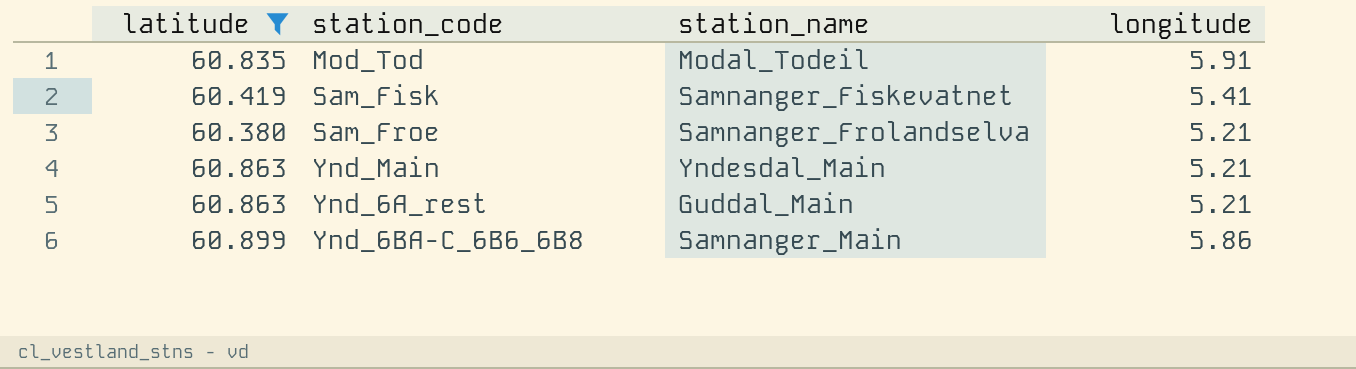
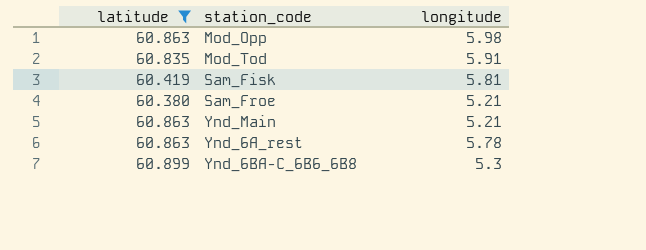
column station_name | position: 3 -> none
row Mod_Opp: none -> 60.863 | 5.98
Sam_Fisk | longitude: 5.41 -> 5.81
Ynd_6A_rest | longitude: 5.21 -> 5.78
Ynd_6BA-C_6B6_6B8 | longitude: 5.86 -> 5.3

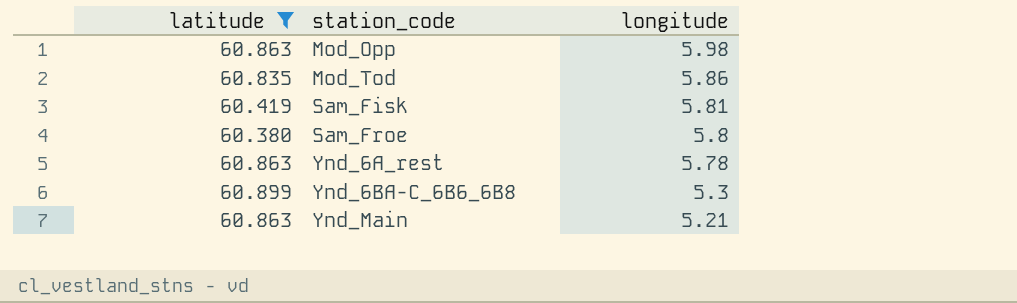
row order: none -> station_code ascending
Mod_Tod | longitude: 5.91 -> 5.86
Sam_Froe | longitude: 5.21 -> 5.8

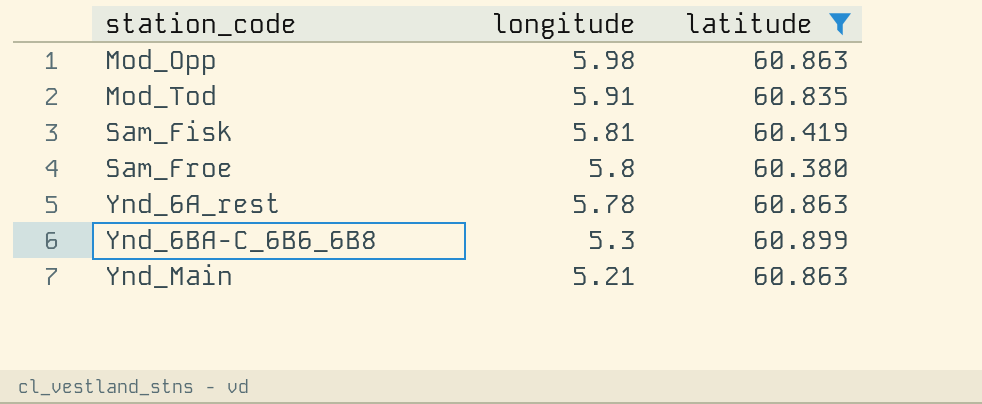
column latitude | position: 1 -> 3
Mod_Tod | longitude: 5.86 -> 5.91

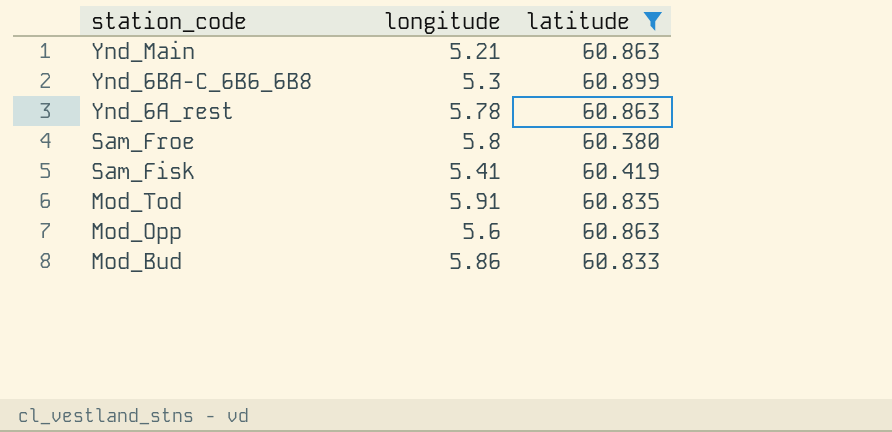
row order: station_code ascending -> station_code descending
Sam_Fisk | longitude: 5.81 -> 5.41
Mod_Opp | longitude: 5.98 -> 5.6
row Mod_Bud: none -> 5.86 | 60.833

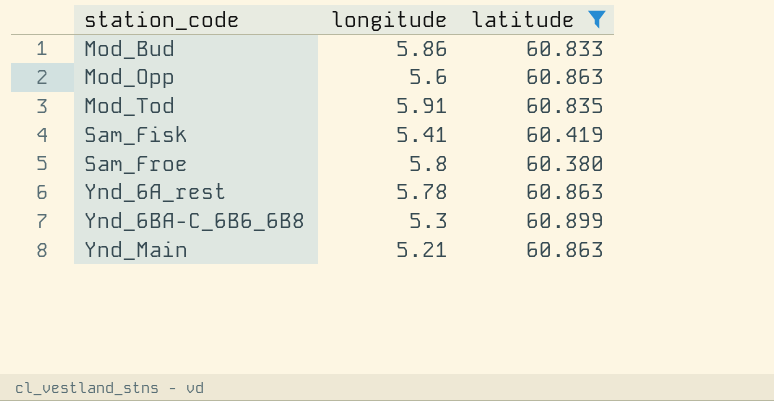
row order: station_code descending -> station_code ascending

